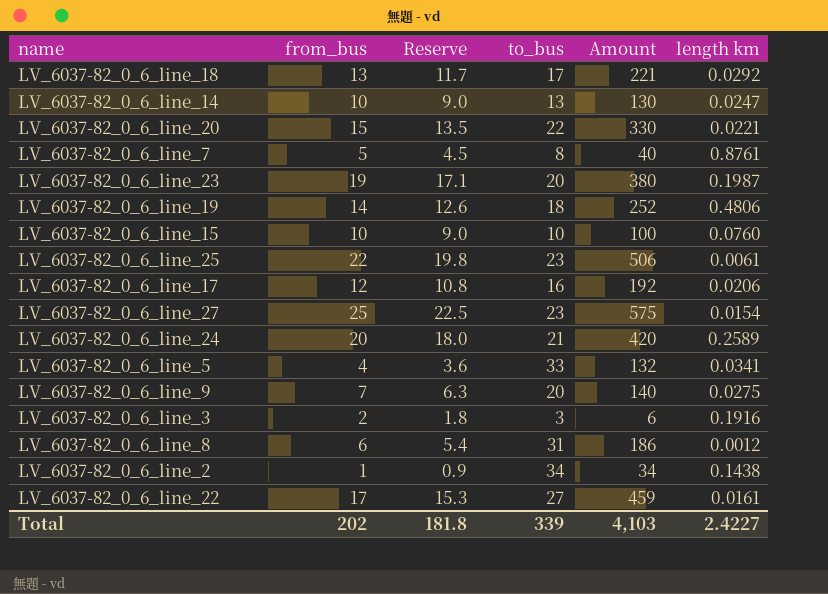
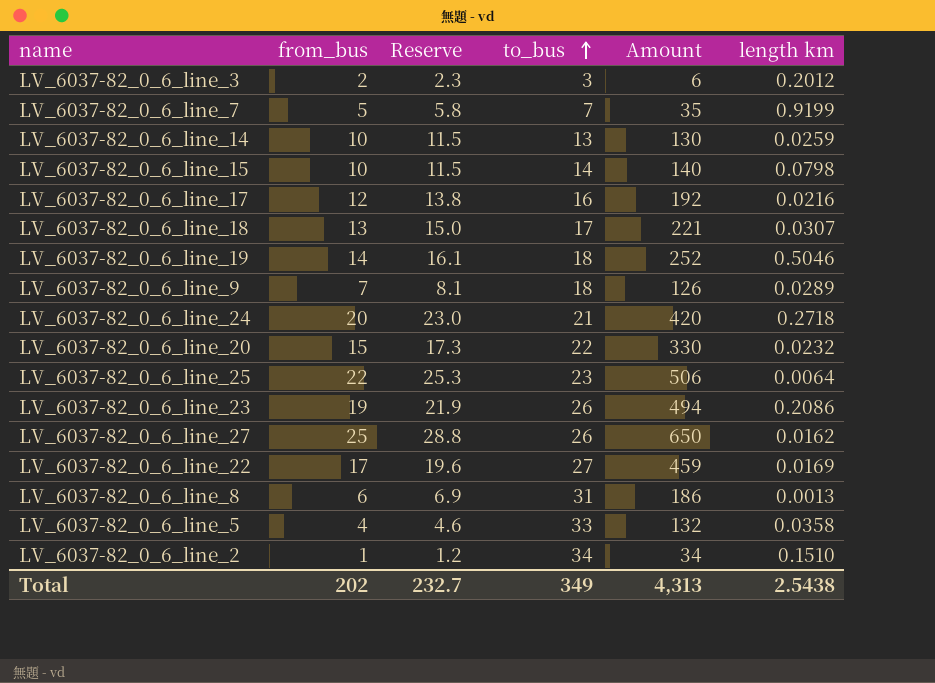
row order: none -> to_bus ascending
column Reserve | formula: [from_bus] * 0.9 -> [from_bus] * 1.15
LV_6037-82_0_6_line_3 | length km: 0.1916 -> 0.2012
LV_6037-82_0_6_line_7 | to_bus: 8 -> 7
LV_6037-82_0_6_line_7 | Amount: 40 -> 35
LV_6037-82_0_6_line_7 | length km: 0.8761 -> 0.9199
LV_6037-82_0_6_line_14 | length km: 0.0247 -> 0.0259
LV_6037-82_0_6_line_15 | to_bus: 10 -> 14
LV_6037-82_0_6_line_15 | Amount: 100 -> 140
LV_6037-82_0_6_line_15 | length km: 0.0760 -> 0.0798
LV_6037-82_0_6_line_17 | length km: 0.0206 -> 0.0216
LV_6037-82_0_6_line_18 | length km: 0.0292 -> 0.0307
LV_6037-82_0_6_line_19 | length km: 0.4806 -> 0.5046
LV_6037-82_0_6_line_9 | to_bus: 20 -> 18
LV_6037-82_0_6_line_9 | Amount: 140 -> 126
LV_6037-82_0_6_line_9 | length km: 0.0275 -> 0.0289
LV_6037-82_0_6_line_24 | length km: 0.2589 -> 0.2718
LV_6037-82_0_6_line_20 | length km: 0.0221 -> 0.0232
LV_6037-82_0_6_line_25 | length km: 0.0061 -> 0.0064
LV_6037-82_0_6_line_23 | to_bus: 20 -> 26
LV_6037-82_0_6_line_23 | Amount: 380 -> 494
LV_6037-82_0_6_line_23 | length km: 0.1987 -> 0.2086
LV_6037-82_0_6_line_27 | to_bus: 23 -> 26
LV_6037-82_0_6_line_27 | Amount: 575 -> 650
LV_6037-82_0_6_line_27 | length km: 0.0154 -> 0.0162
LV_6037-82_0_6_line_22 | length km: 0.0161 -> 0.0169
LV_6037-82_0_6_line_8 | length km: 0.0012 -> 0.0013
LV_6037-82_0_6_line_5 | length km: 0.0341 -> 0.0358
LV_6037-82_0_6_line_2 | length km: 0.1438 -> 0.1510
Total | Reserve: 181.8 -> 232.7
Total | to_bus: 339 -> 349
Total | Amount: 4,103 -> 4,313
Total | length km: 2.4227 -> 2.5438

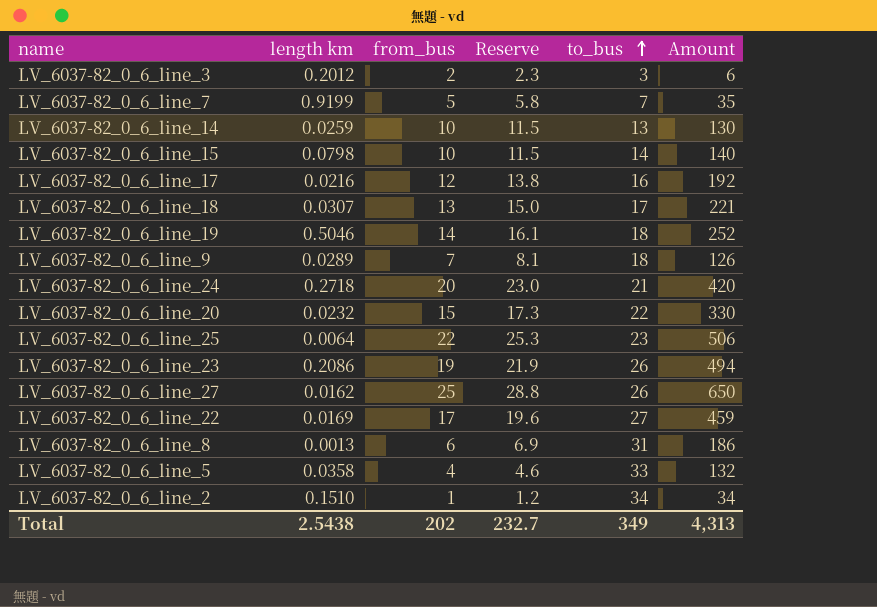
column length km | position: 6 -> 2

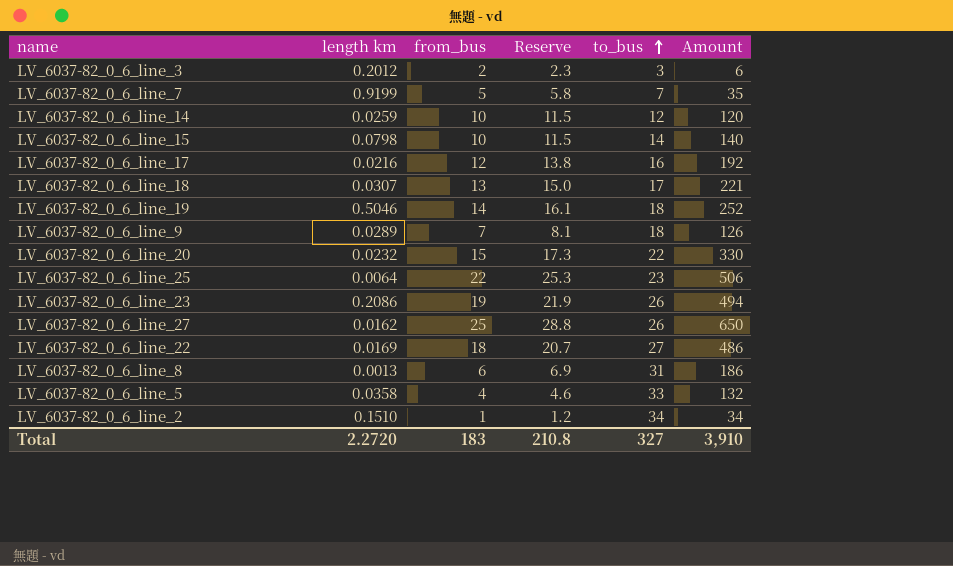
row LV_6037-82_0_6_line_24: 0.2718 | 20 | 23.0 | 21 | 420 -> none
LV_6037-82_0_6_line_14 | to_bus: 13 -> 12
LV_6037-82_0_6_line_14 | Amount: 130 -> 120
LV_6037-82_0_6_line_22 | from_bus: 17 -> 18
LV_6037-82_0_6_line_22 | Reserve: 19.6 -> 20.7
LV_6037-82_0_6_line_22 | Amount: 459 -> 486
Total | length km: 2.5438 -> 2.2720
Total | from_bus: 202 -> 183
Total | Reserve: 232.7 -> 210.8
Total | to_bus: 349 -> 327
Total | Amount: 4,313 -> 3,910

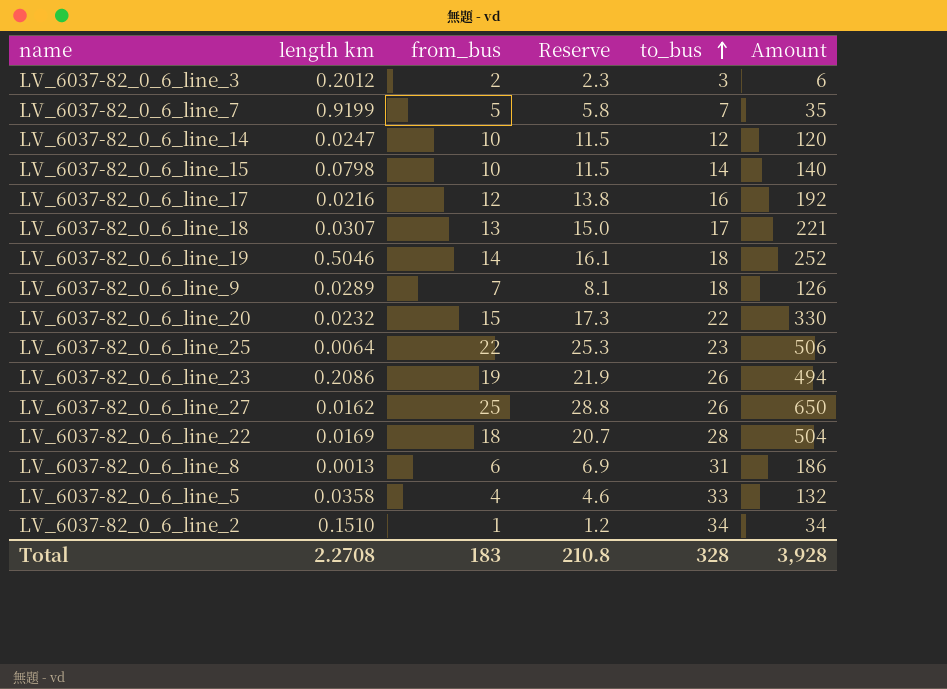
LV_6037-82_0_6_line_14 | length km: 0.0259 -> 0.0247
LV_6037-82_0_6_line_22 | to_bus: 27 -> 28
LV_6037-82_0_6_line_22 | Amount: 486 -> 504
Total | length km: 2.2720 -> 2.2708
Total | to_bus: 327 -> 328
Total | Amount: 3,910 -> 3,928

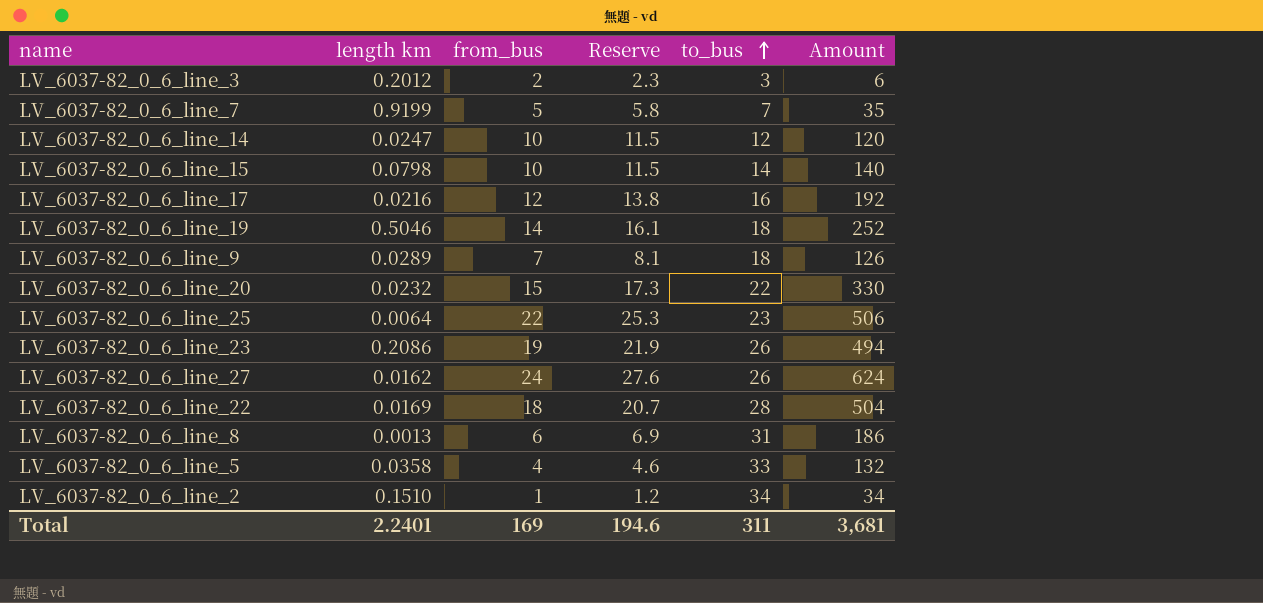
row LV_6037-82_0_6_line_18: 0.0307 | 13 | 15.0 | 17 | 221 -> none
LV_6037-82_0_6_line_27 | from_bus: 25 -> 24
LV_6037-82_0_6_line_27 | Reserve: 28.8 -> 27.6
LV_6037-82_0_6_line_27 | Amount: 650 -> 624
Total | length km: 2.2708 -> 2.2401
Total | from_bus: 183 -> 169
Total | Reserve: 210.8 -> 194.6
Total | to_bus: 328 -> 311
Total | Amount: 3,928 -> 3,681

